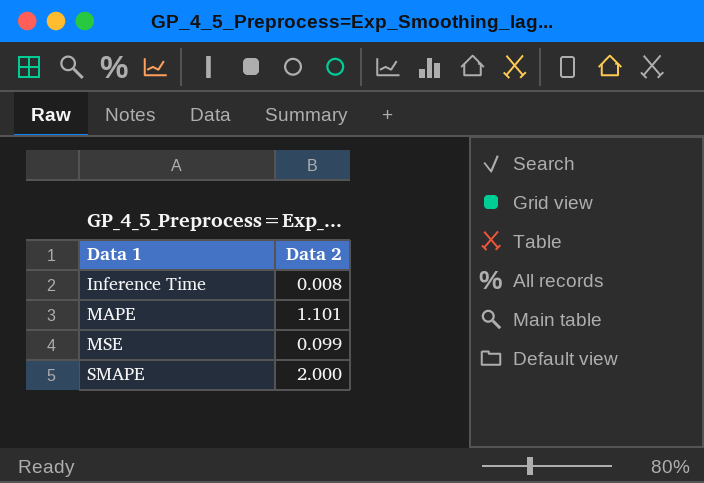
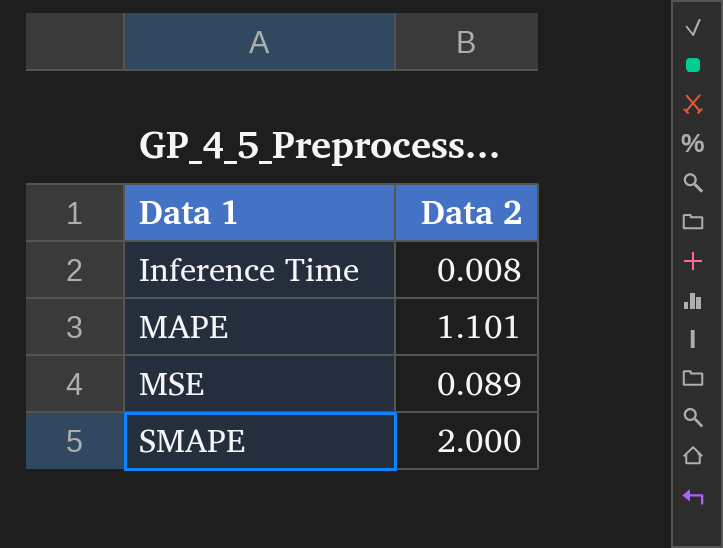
MSE | Data 2: 0.099 -> 0.089

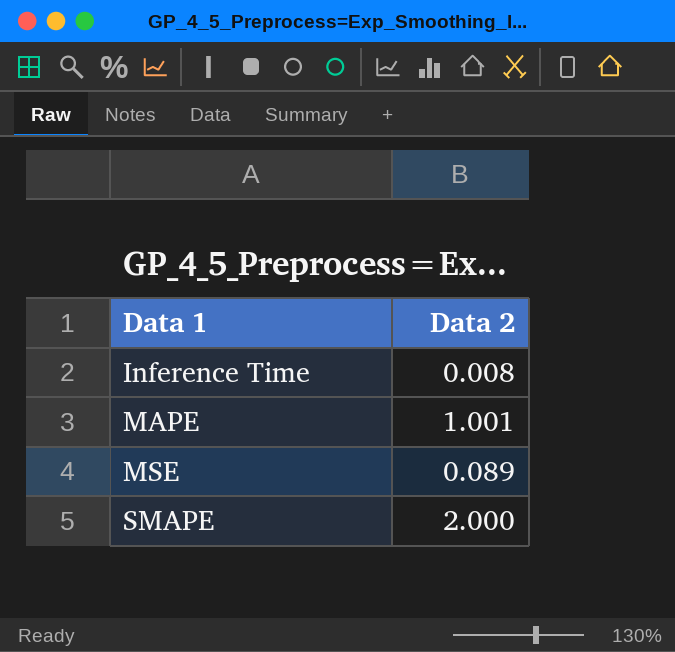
MAPE | Data 2: 1.101 -> 1.001

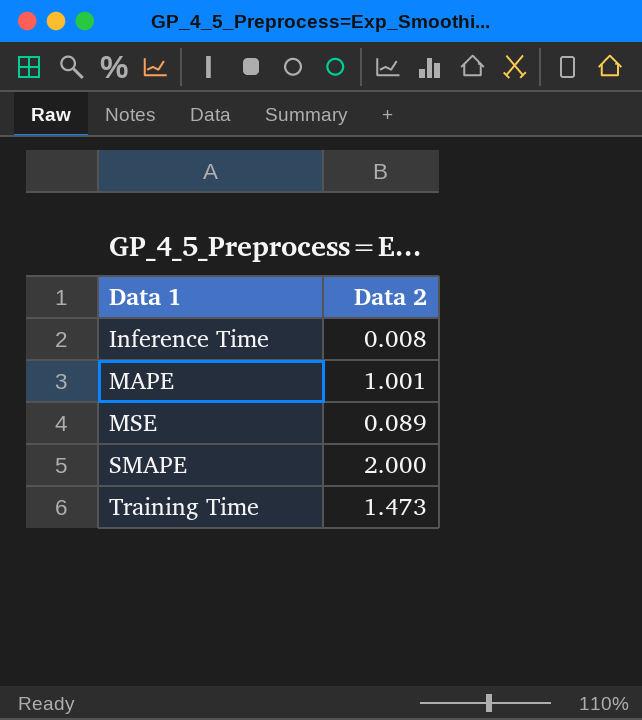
row Training Time: none -> 1.473

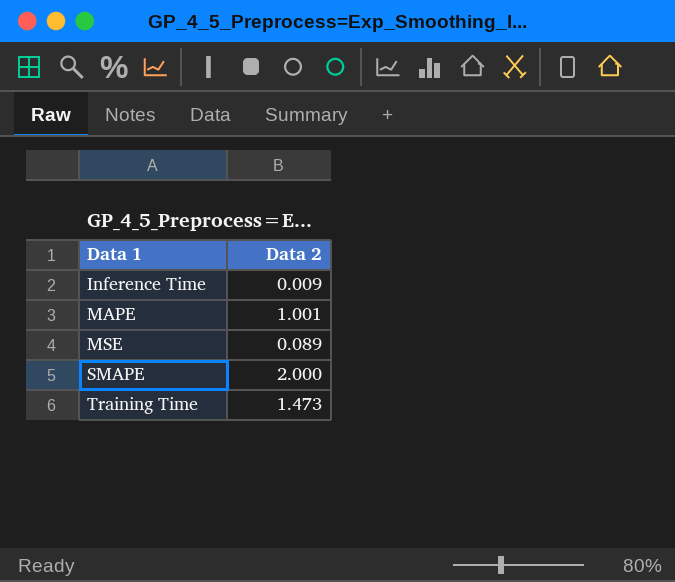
Inference Time | Data 2: 0.008 -> 0.009

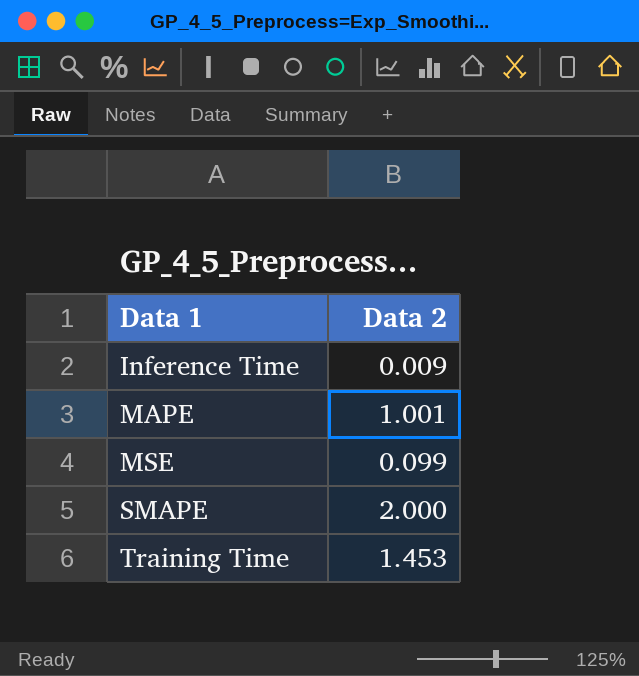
MSE | Data 2: 0.089 -> 0.099
Training Time | Data 2: 1.473 -> 1.453

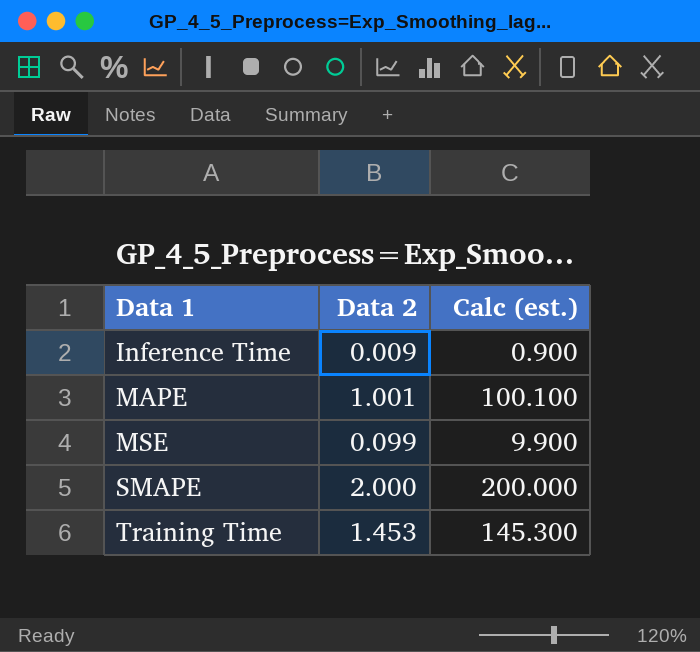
column Calc (est.) | formula: none -> [Data 2] * 100

